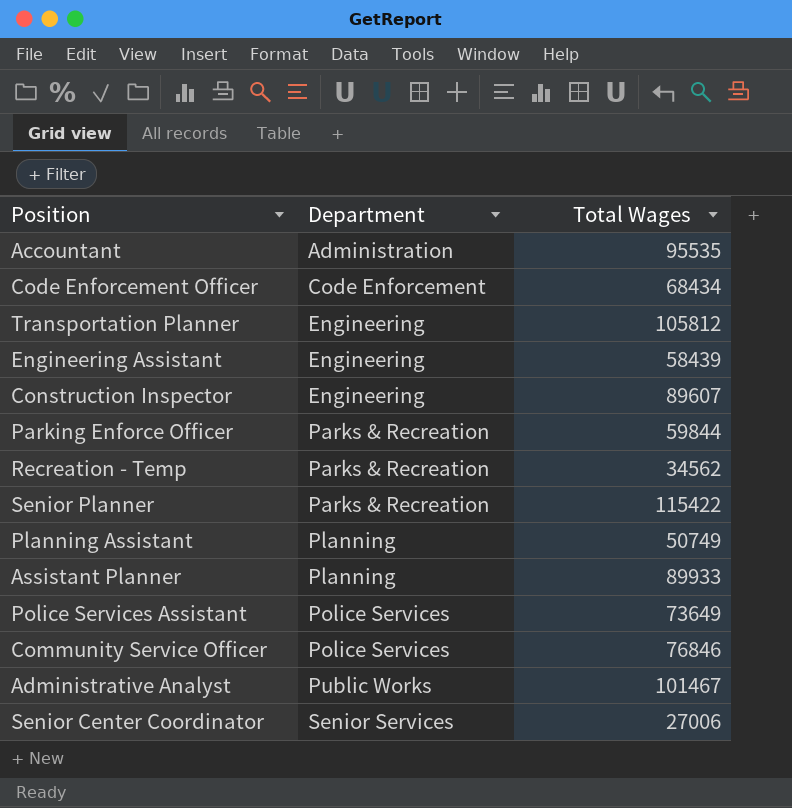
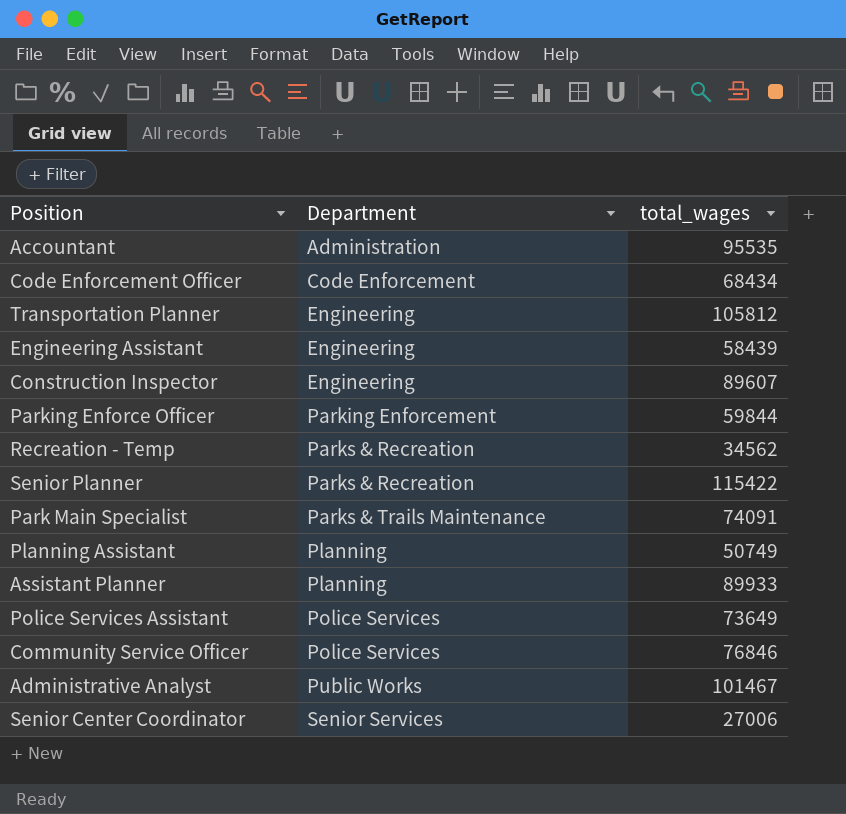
column name: Total Wages -> total_wages
Parking Enforce Officer | Department: Parks & Recreation -> Parking Enforcement
row Park Main Specialist: none -> Parks & Trails Maintenance | 74091

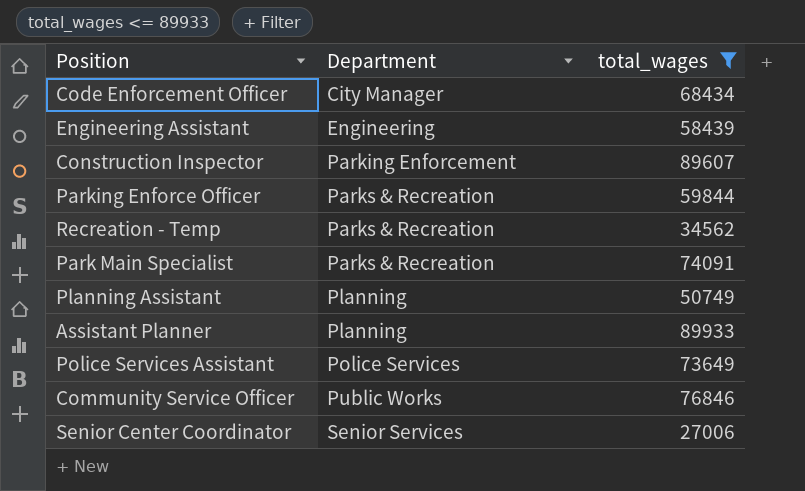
filter: none -> total_wages <= 89933
Code Enforcement Officer | Department: Code Enforcement -> City Manager
Construction Inspector | Department: Engineering -> Parking Enforcement
Parking Enforce Officer | Department: Parking Enforcement -> Parks & Recreation
Park Main Specialist | Department: Parks & Trails Maintenance -> Parks & Recreation
Community Service Officer | Department: Police Services -> Public Works

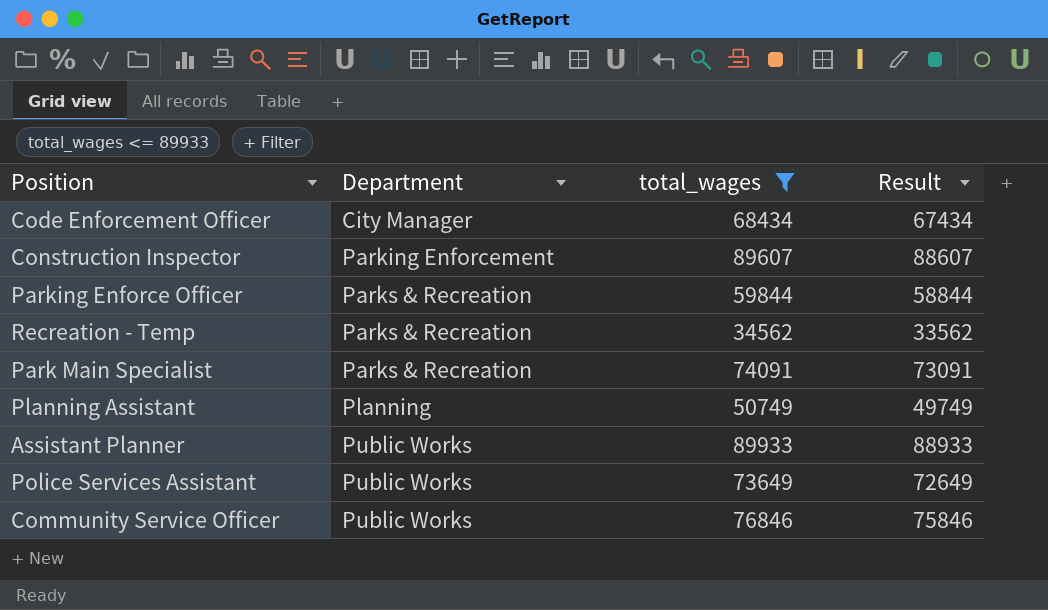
column Result | formula: none -> [total_wages] - 1000
row Engineering Assistant: Engineering | 58439 -> none
row Senior Center Coordinator: Senior Services | 27006 -> none
Assistant Planner | Department: Planning -> Public Works
Police Services Assistant | Department: Police Services -> Public Works

